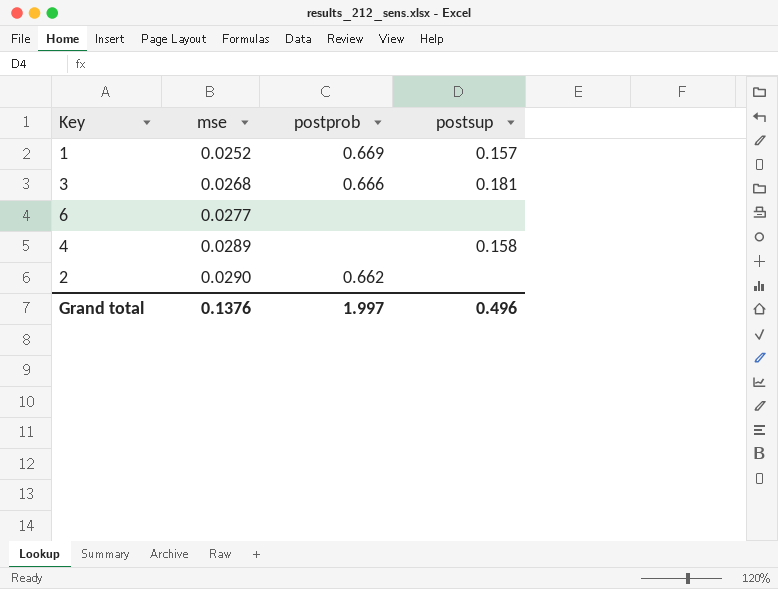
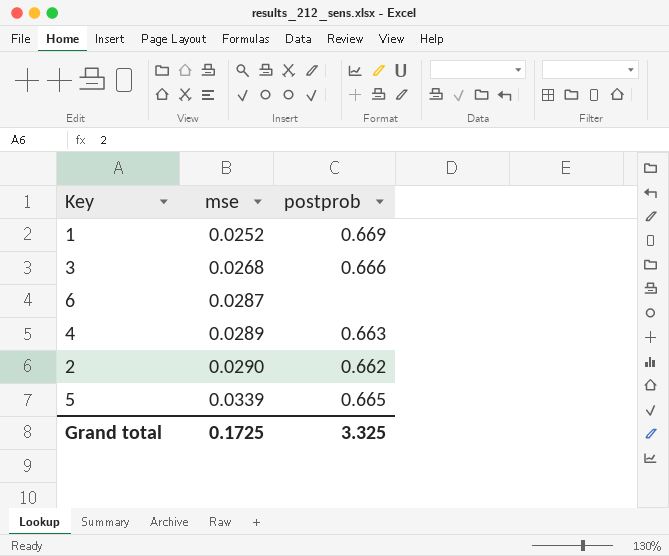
column postsup | position: 4 -> none
6 | mse: 0.0277 -> 0.0287
4 | postprob: none -> 0.663
row 5: none -> 0.0339 | 0.665
Grand total | mse: 0.1376 -> 0.1725
Grand total | postprob: 1.997 -> 3.325

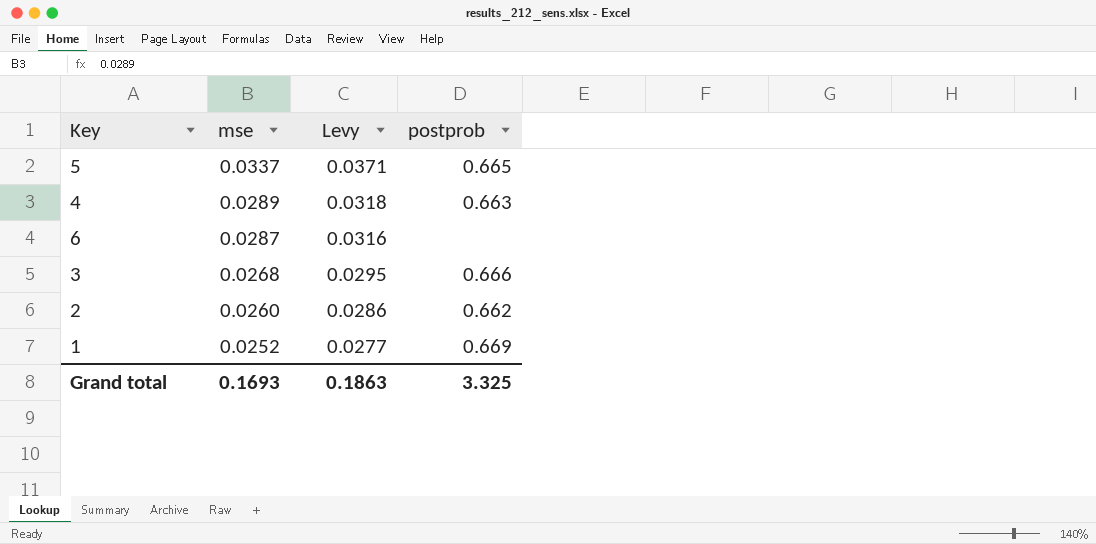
row order: mse ascending -> mse descending
column Levy | formula: none -> [mse] * 1.1
5 | mse: 0.0339 -> 0.0337
2 | mse: 0.0290 -> 0.0260
Grand total | mse: 0.1725 -> 0.1693

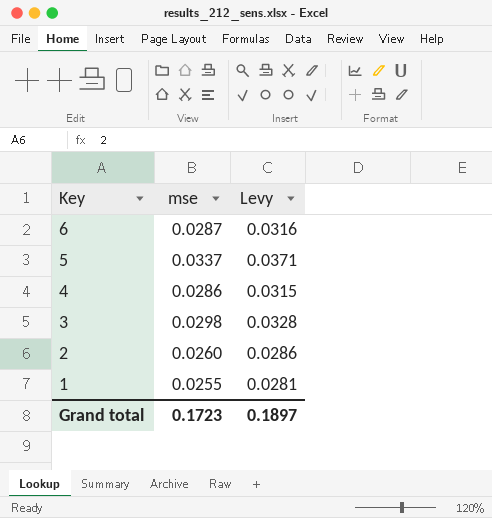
row order: mse descending -> Key descending
column postprob | position: 4 -> none
4 | mse: 0.0289 -> 0.0286
4 | Levy: 0.0318 -> 0.0315
3 | mse: 0.0268 -> 0.0298
3 | Levy: 0.0295 -> 0.0328
1 | mse: 0.0252 -> 0.0255
1 | Levy: 0.0277 -> 0.0281
Grand total | mse: 0.1693 -> 0.1723
Grand total | Levy: 0.1863 -> 0.1897

